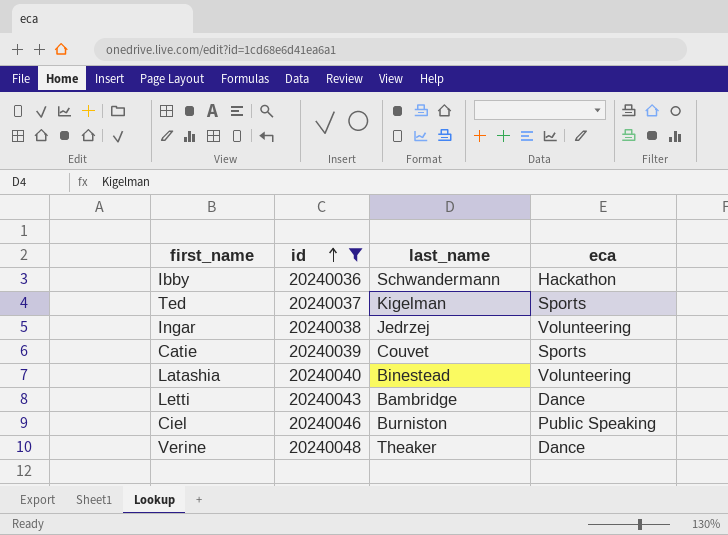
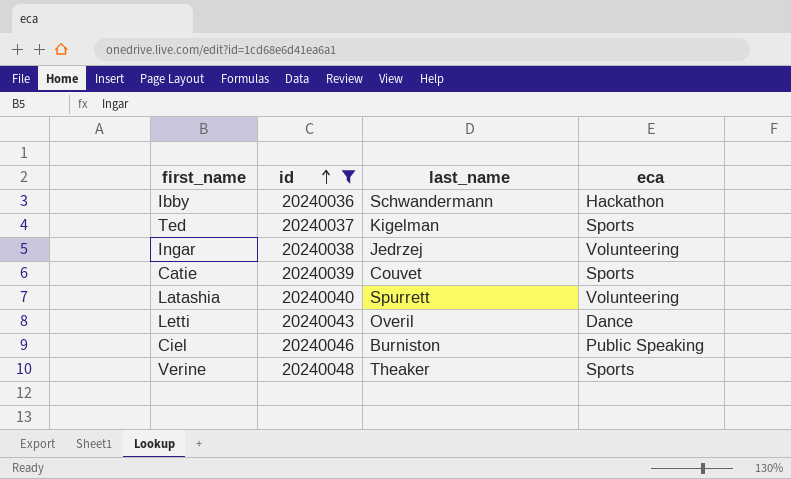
Latashia | last_name: Binestead -> Spurrett
Letti | last_name: Bambridge -> Overil
Verine | eca: Dance -> Sports

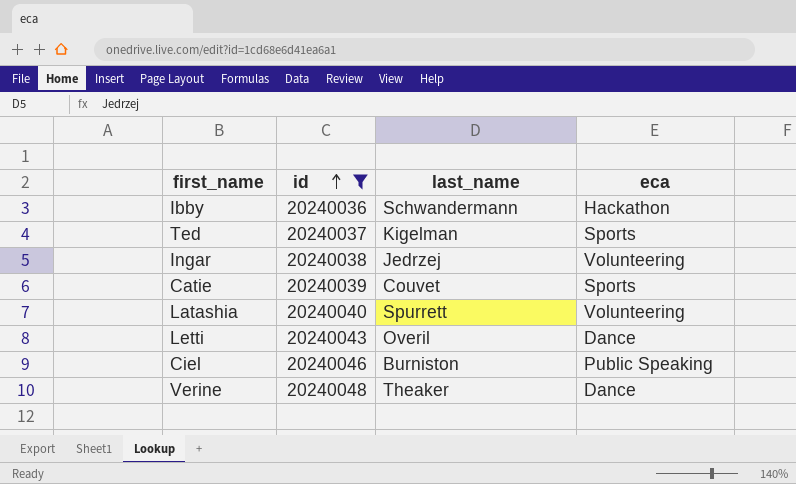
Verine | eca: Sports -> Dance

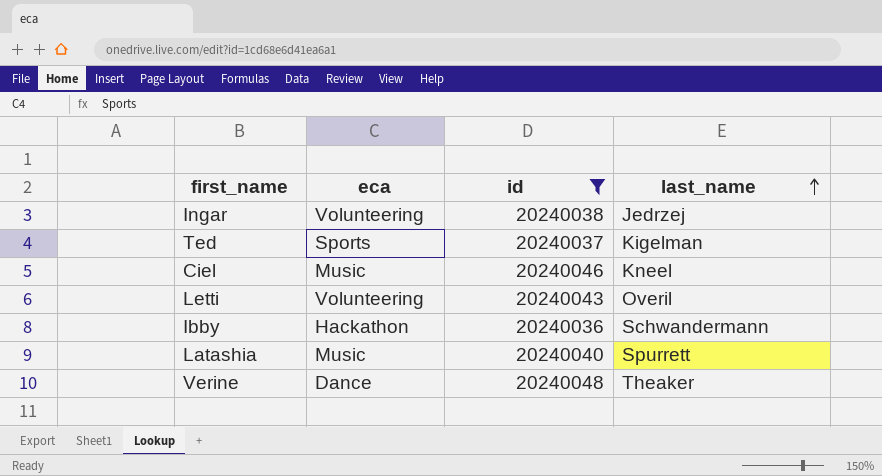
row order: id ascending -> last_name ascending
column eca | position: 4 -> 2
row Catie: 20240039 | Couvet | Sports -> none
Ciel | eca: Public Speaking -> Music
Ciel | last_name: Burniston -> Kneel
Letti | eca: Dance -> Volunteering
Latashia | eca: Volunteering -> Music

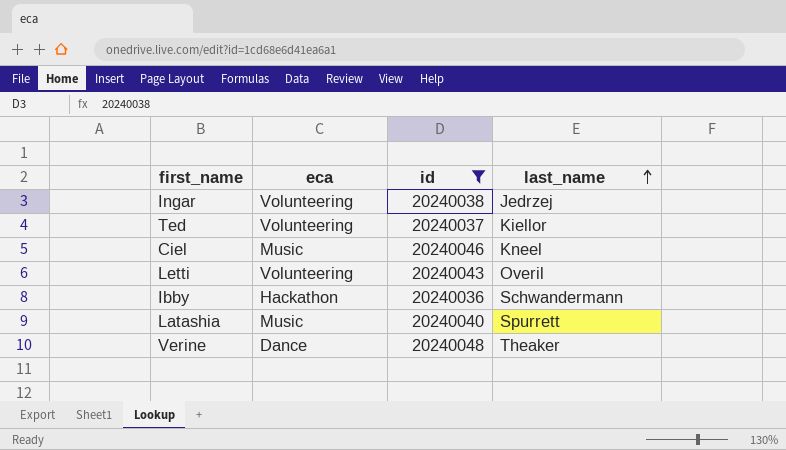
Ted | eca: Sports -> Volunteering
Ted | last_name: Kigelman -> Kiellor

